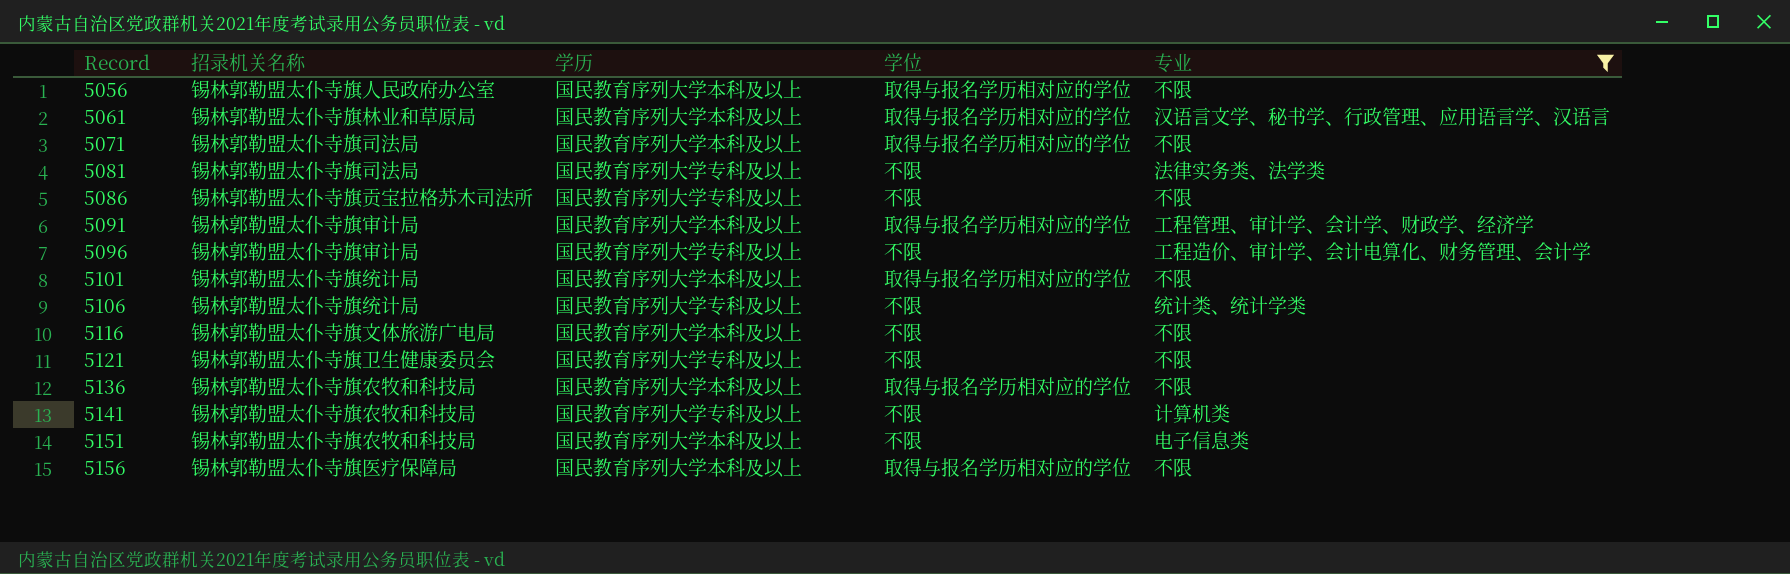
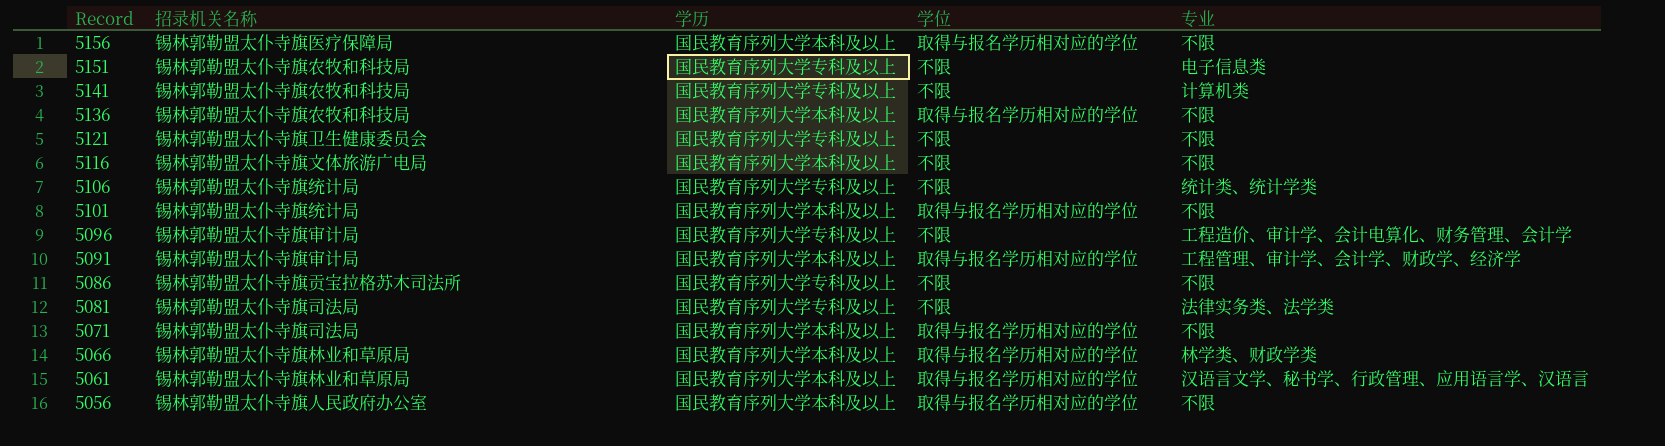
filter: 专业 != 林学类、财政学类 -> none
row order: Record ascending -> Record descending
5151 | 学历: 国民教育序列大学本科及以上 -> 国民教育序列大学专科及以上

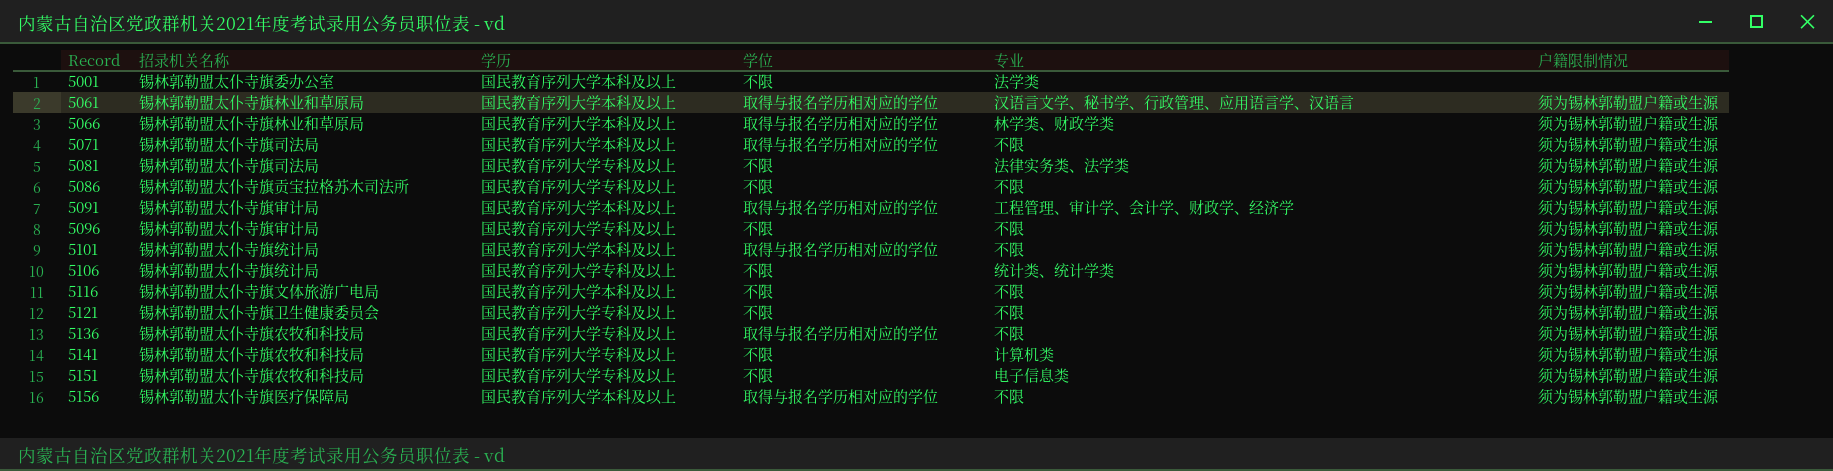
row order: Record descending -> Record ascending
column 户籍限制情况 | position: none -> 6
row 5056: 锡林郭勒盟太仆寺旗人民政府办公室 | 国民教育序列大学本科及以上 | 取得与报名学历相对应的学位 | 不限 -> none
row 5001: none -> 锡林郭勒盟太仆寺旗委办公室 | 国民教育序列大学本科及以上 | 不限 | 法学类 | none
5096 | 专业: 工程造价、审计学、会计电算化、财务管理、会计学 -> 不限
5136 | 学历: 国民教育序列大学本科及以上 -> 国民教育序列大学专科及以上

